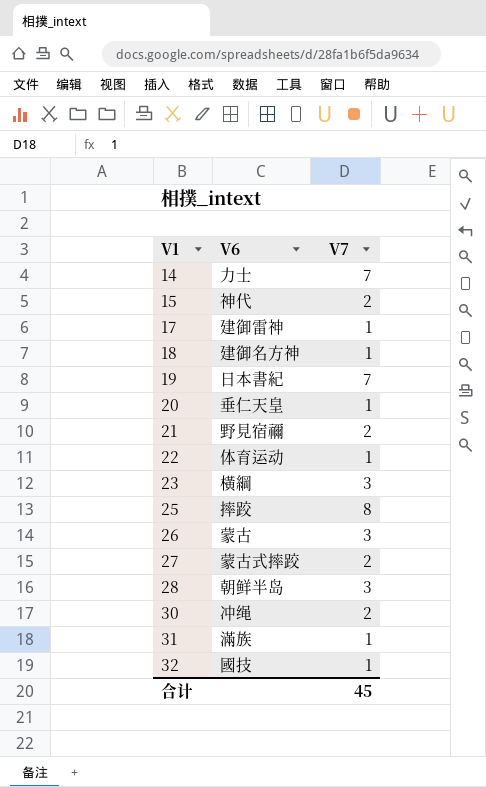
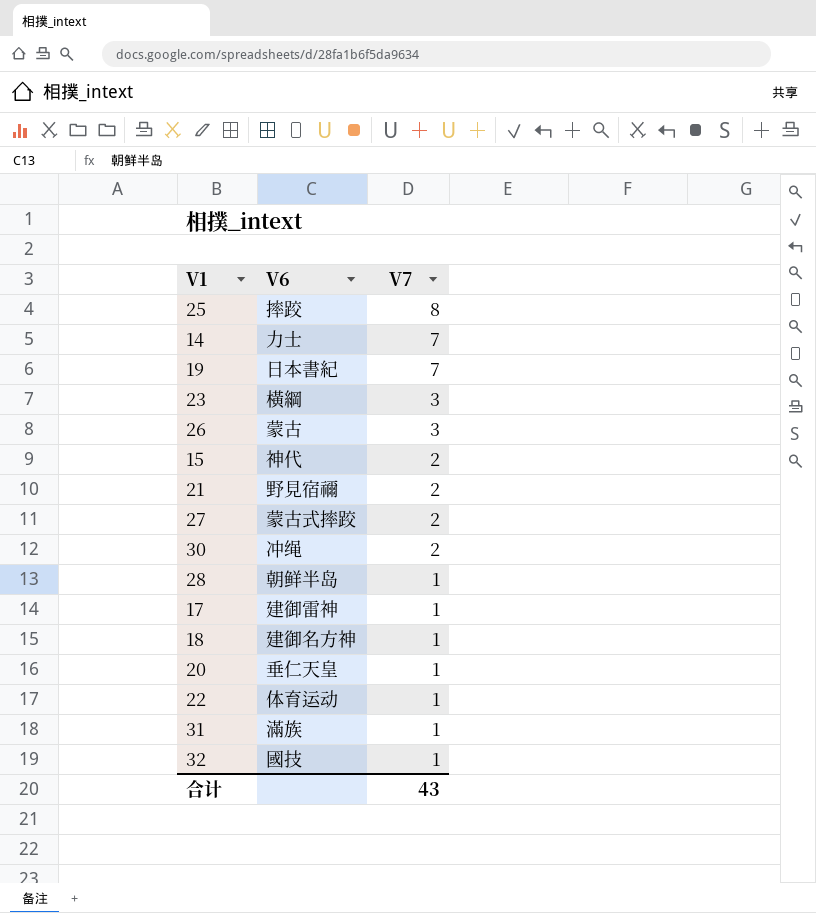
row order: V1 ascending -> V7 descending
28 | V7: 3 -> 1
合计 | V7: 45 -> 43

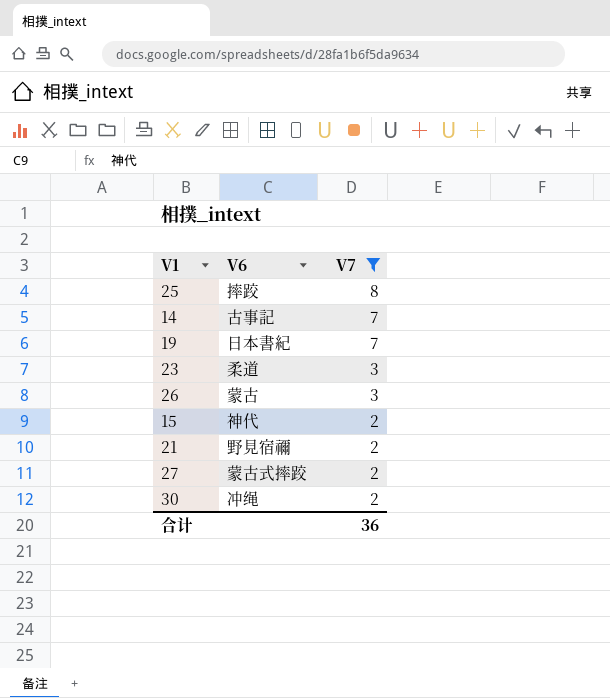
filter: none -> V7 != 1
14 | V6: 力士 -> 古事記
23 | V6: 橫綱 -> 柔道
合计 | V7: 43 -> 36

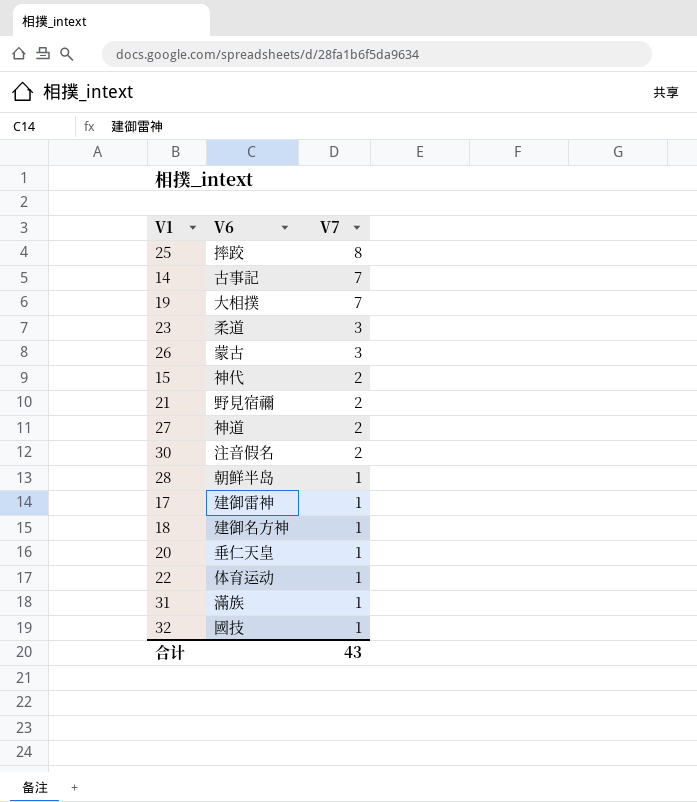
filter: V7 != 1 -> none
19 | V6: 日本書紀 -> 大相撲
27 | V6: 蒙古式摔跤 -> 神道
30 | V6: 冲绳 -> 注音假名
合计 | V7: 36 -> 43

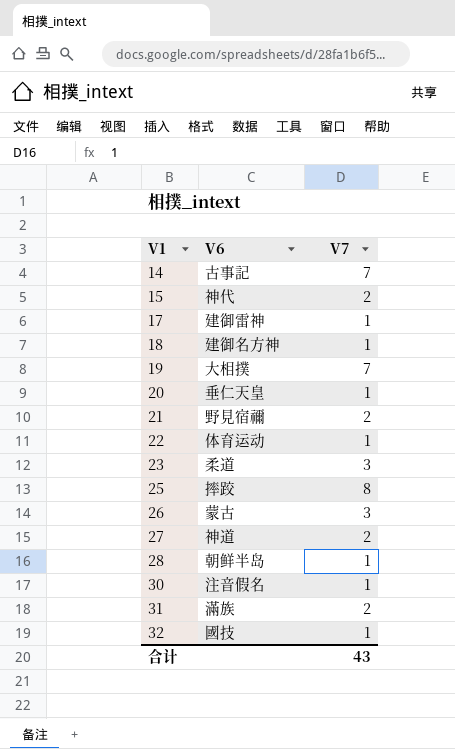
row order: V7 descending -> V1 ascending
30 | V7: 2 -> 1
31 | V7: 1 -> 2

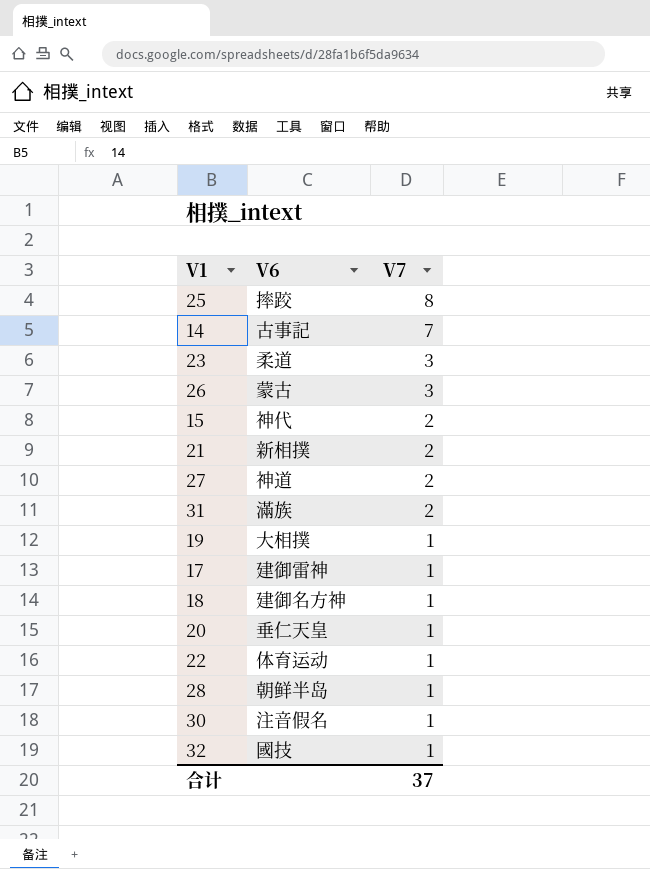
row order: V1 ascending -> V7 descending
21 | V6: 野見宿禰 -> 新相撲
19 | V7: 7 -> 1
合计 | V7: 43 -> 37

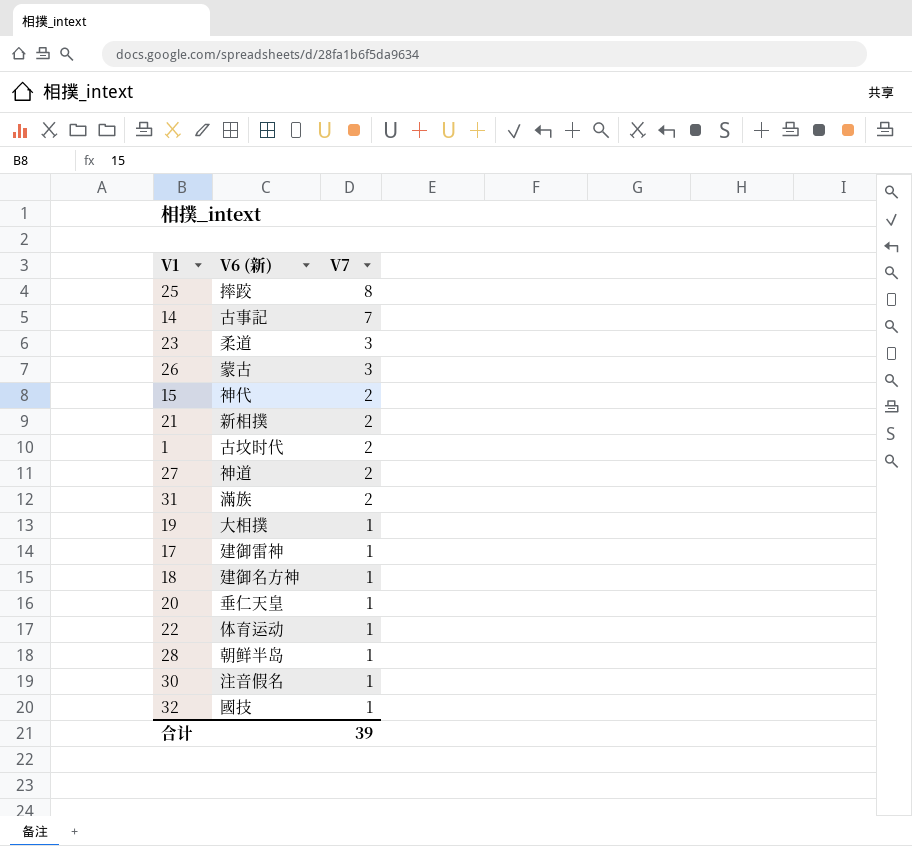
column name: V6 -> V6 (新)
row 1: none -> 古坟时代 | 2
合计 | V7: 37 -> 39

